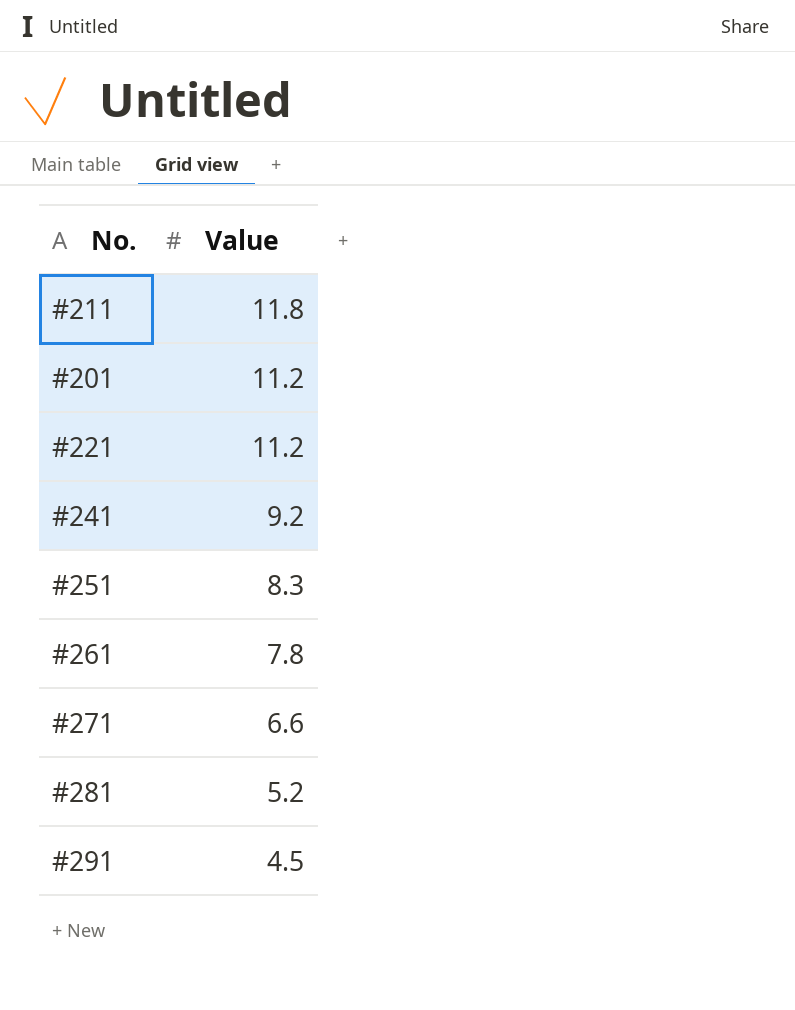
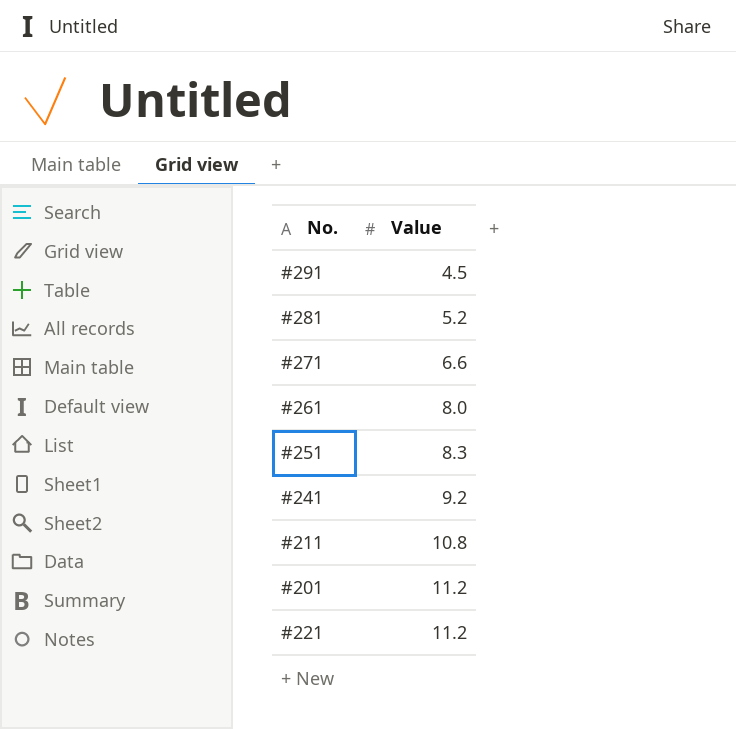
row order: Value descending -> Value ascending
#261 | Value: 7.8 -> 8.0
#211 | Value: 11.8 -> 10.8

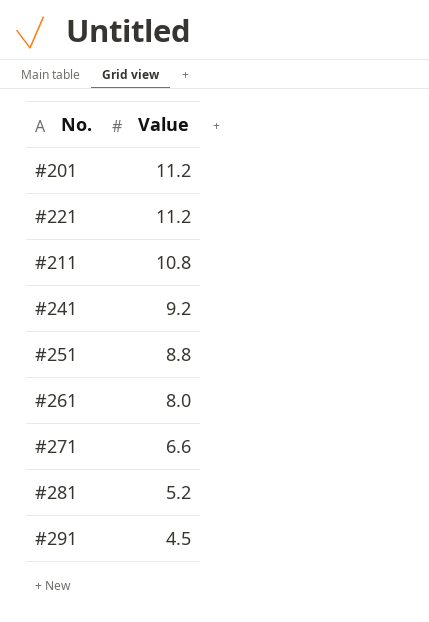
row order: Value ascending -> Value descending
#251 | Value: 8.3 -> 8.8

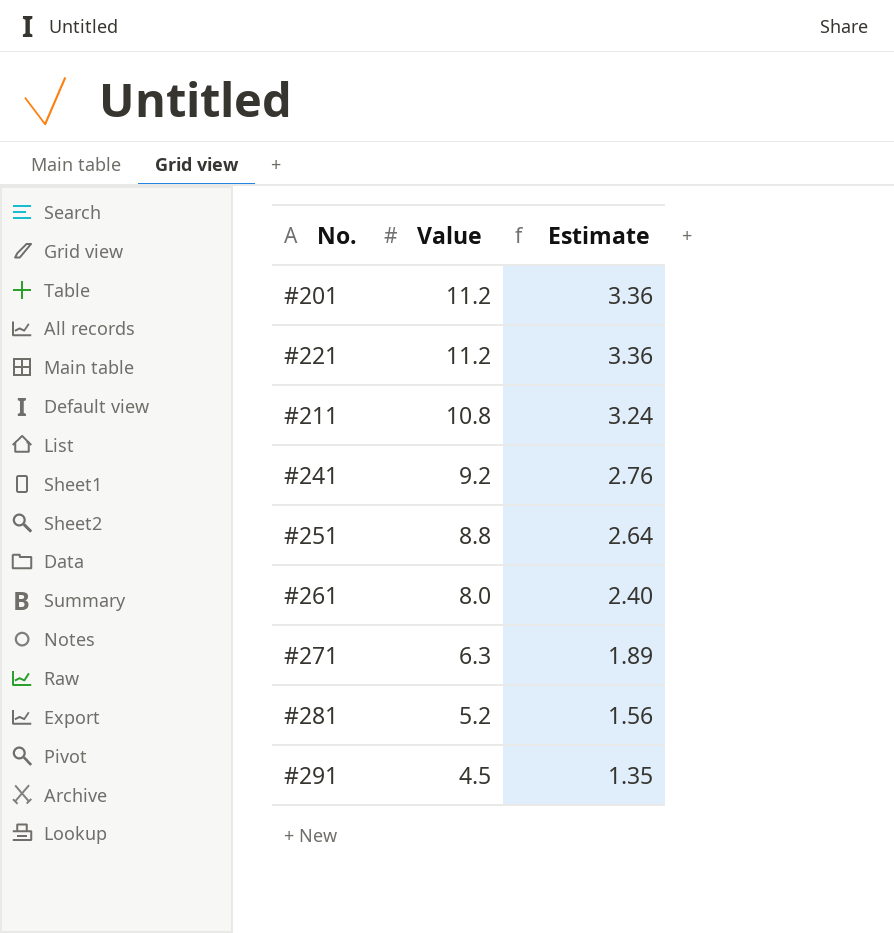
column Estimate | formula: none -> [Value] * 0.3
#271 | Value: 6.6 -> 6.3

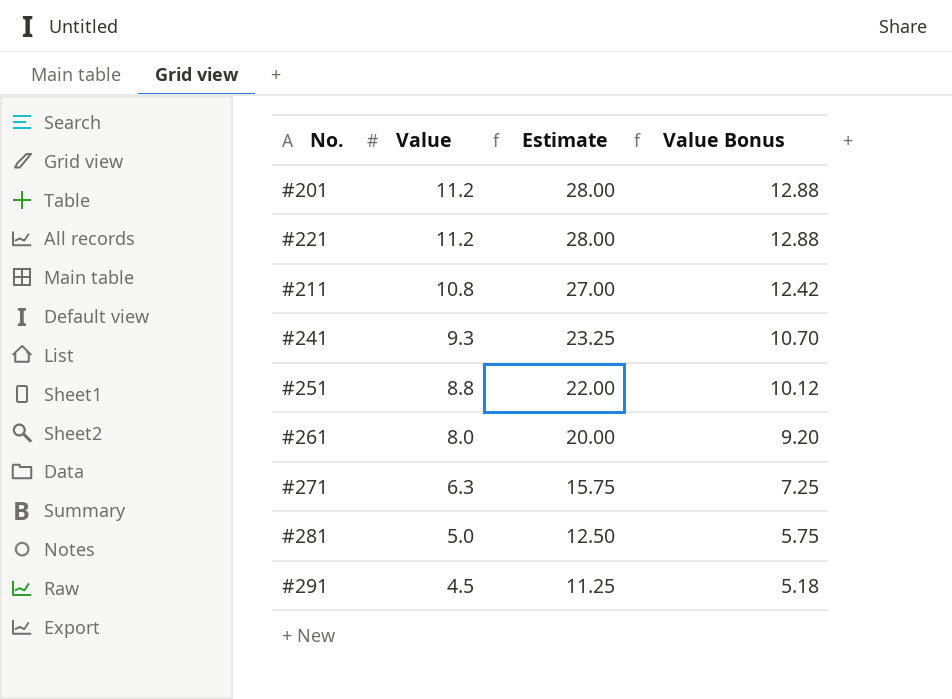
column Estimate | formula: [Value] * 0.3 -> [Value] * 2.5
column Value Bonus | formula: none -> [Value] * 1.15
#241 | Value: 9.2 -> 9.3
#281 | Value: 5.2 -> 5.0

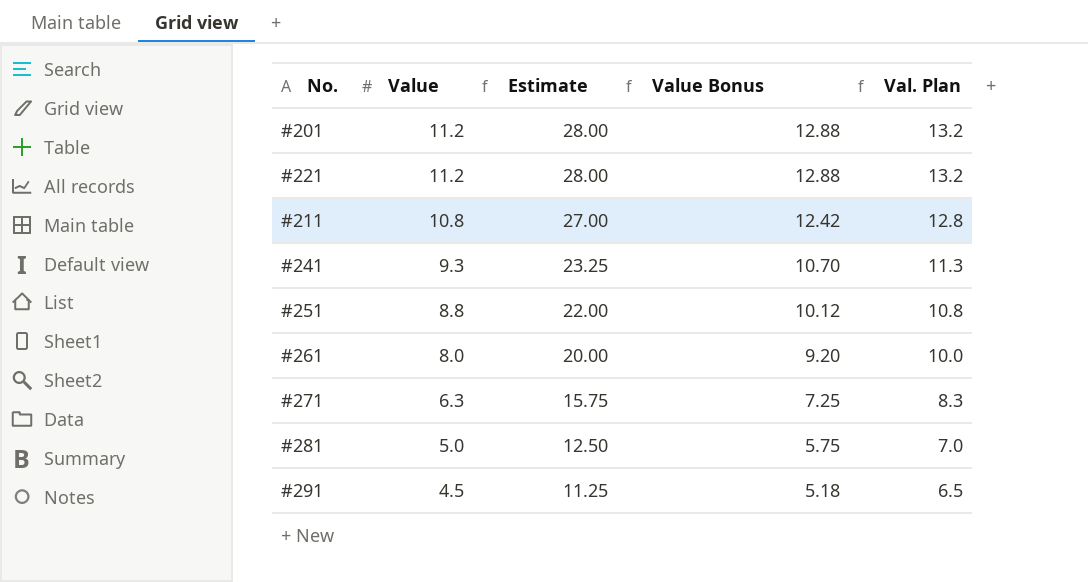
column Val. Plan | formula: none -> [Value] + 2

